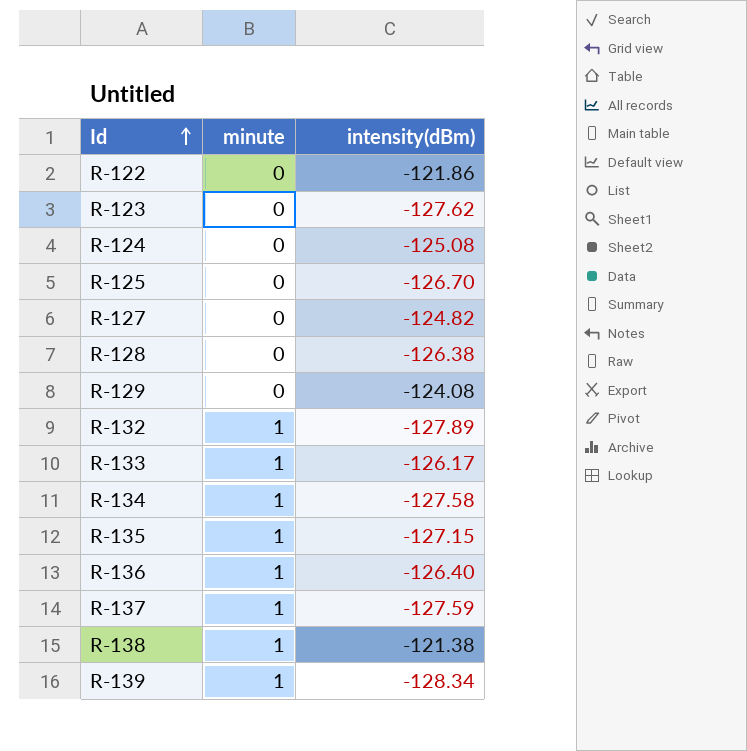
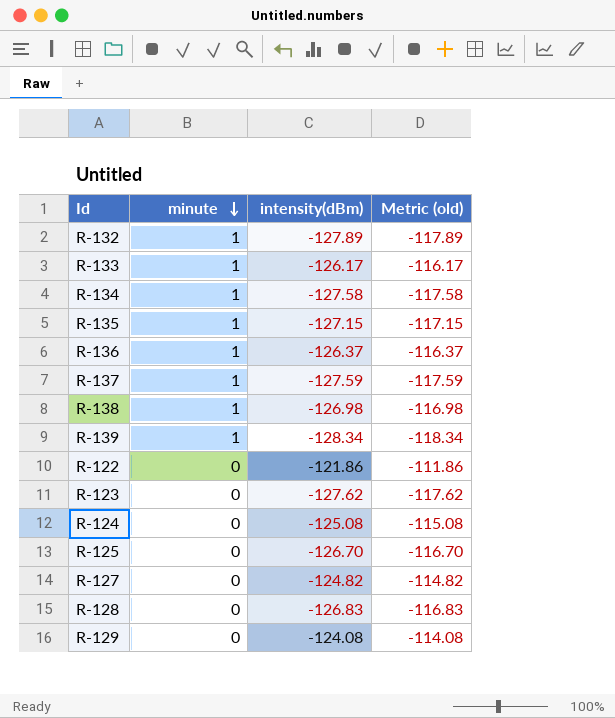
row order: Id ascending -> minute descending
column Metric (old) | formula: none -> [intensity(dBm)] + 10
R-136 | intensity(dBm): -126.40 -> -126.37
R-138 | intensity(dBm): -121.38 -> -126.98
R-128 | intensity(dBm): -126.38 -> -126.83

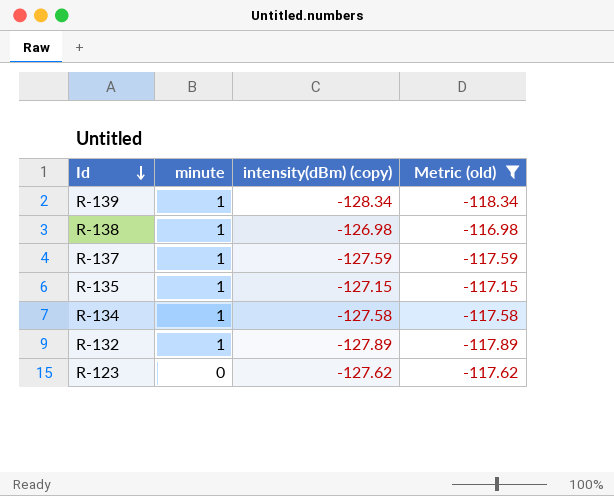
filter: none -> Metric (old) <= -116.98
row order: minute descending -> Id descending
column name: intensity(dBm) -> intensity(dBm) (copy)

